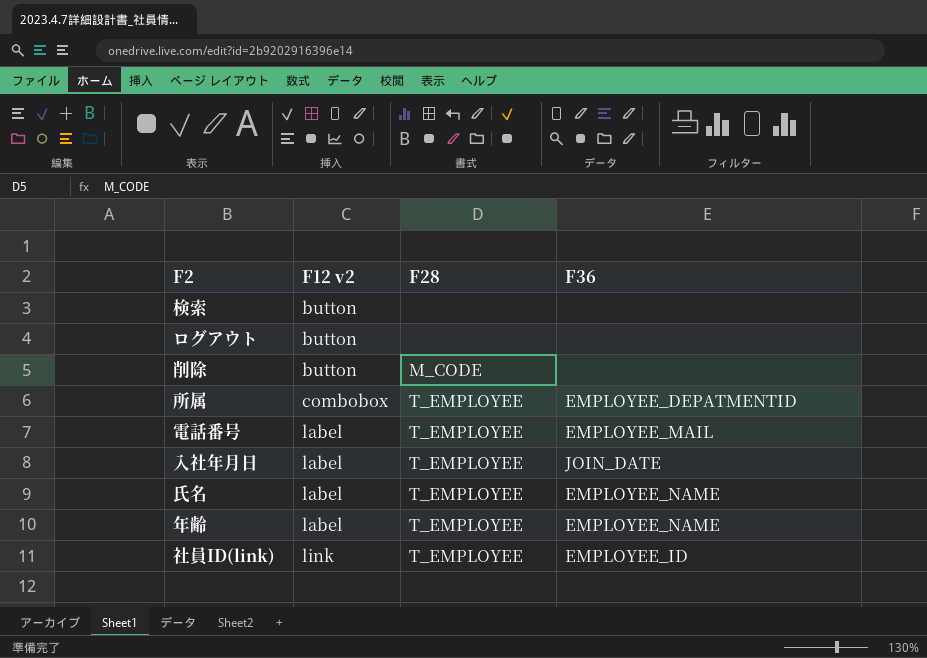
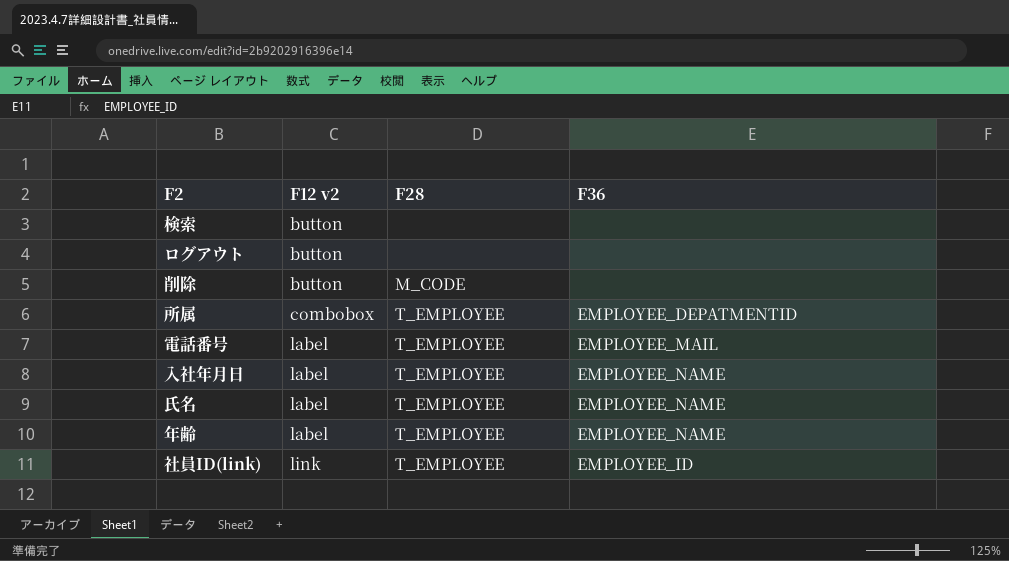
入社年月日 | F36: JOIN_DATE -> EMPLOYEE_NAME

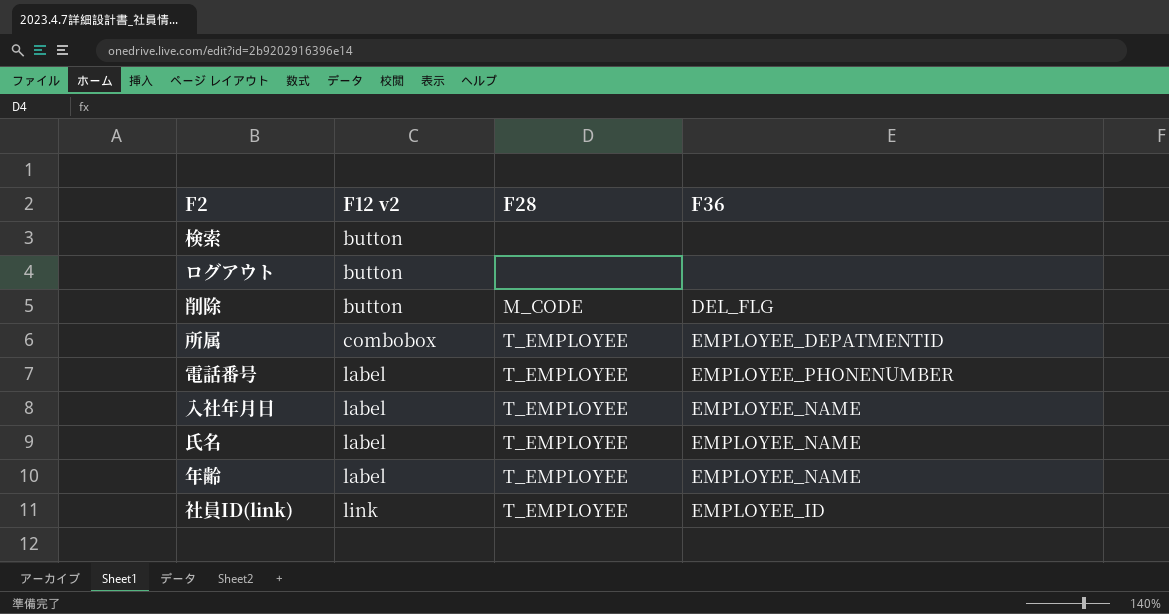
削除 | F36: none -> DEL_FLG
電話番号 | F36: EMPLOYEE_MAIL -> EMPLOYEE_PHONENUMBER

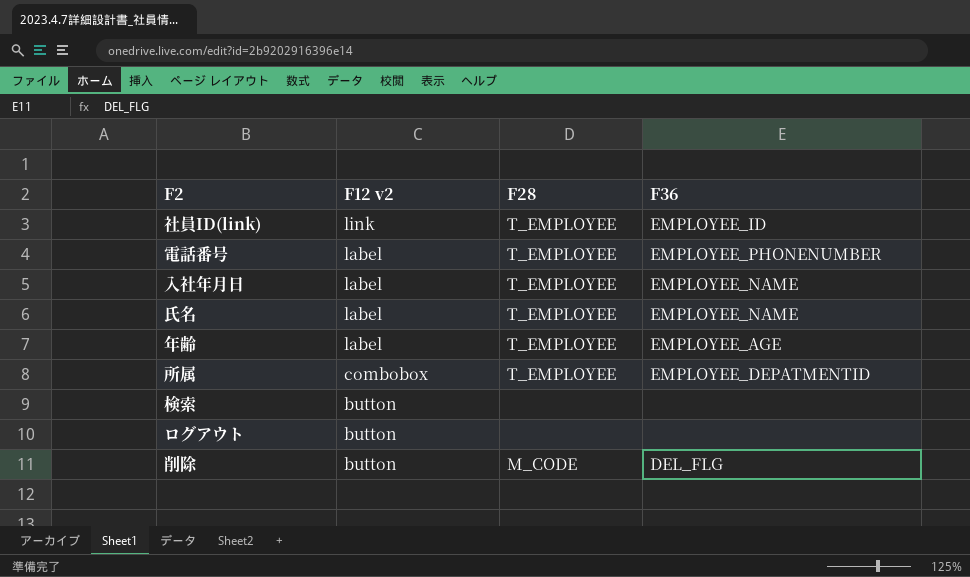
row order: F12 v2 ascending -> F12 v2 descending
年齢 | F36: EMPLOYEE_NAME -> EMPLOYEE_AGE

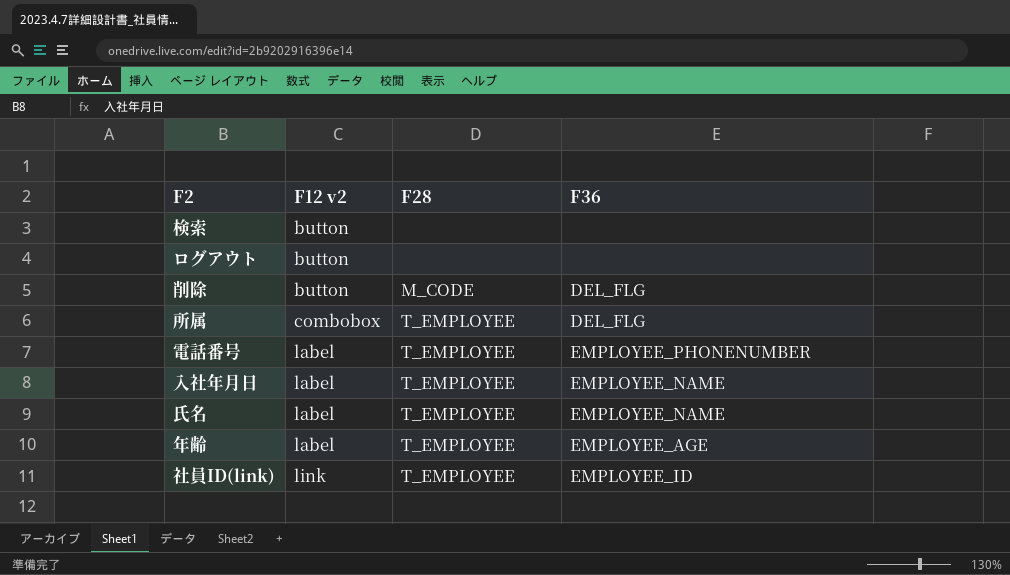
row order: F12 v2 descending -> F12 v2 ascending
所属 | F36: EMPLOYEE_DEPATMENTID -> DEL_FLG

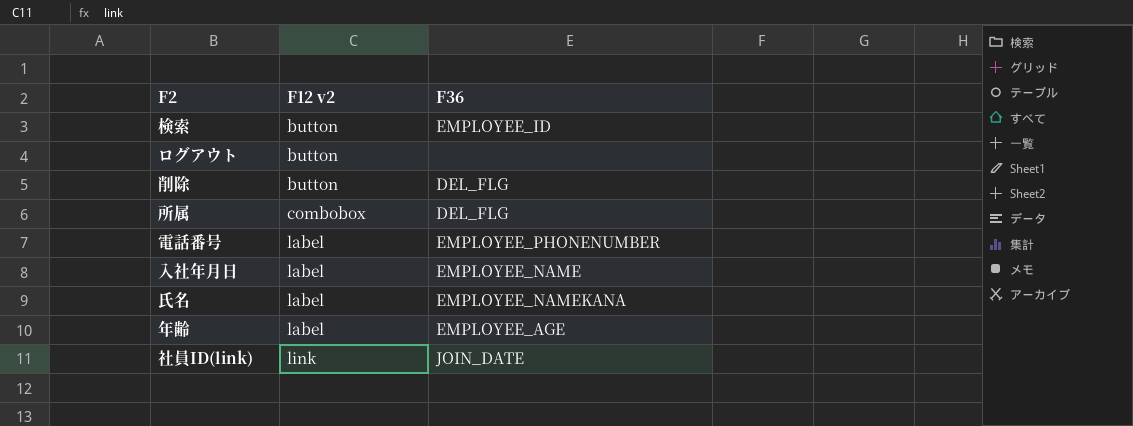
column F28 | position: 3 -> none
検索 | F36: none -> EMPLOYEE_ID
氏名 | F36: EMPLOYEE_NAME -> EMPLOYEE_NAMEKANA
社員ID(link) | F36: EMPLOYEE_ID -> JOIN_DATE

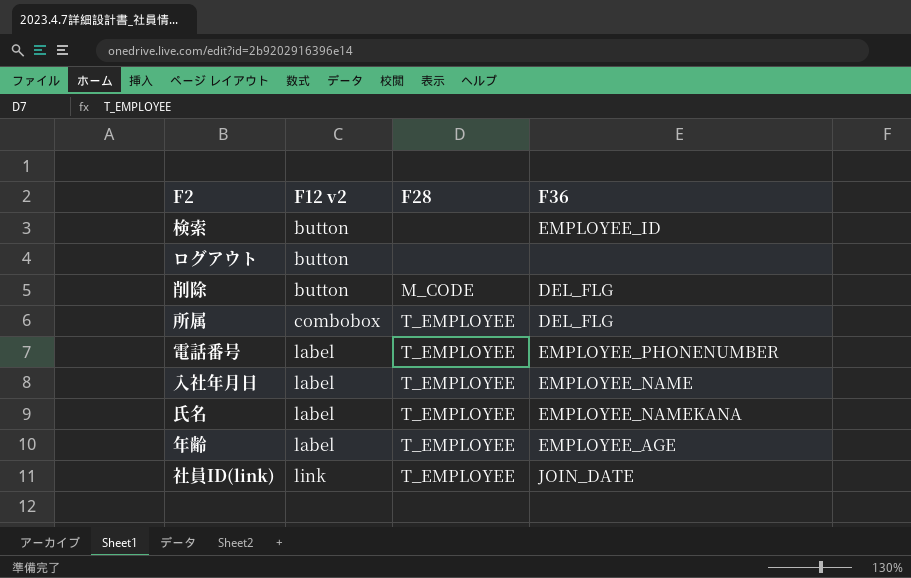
column F28 | position: none -> 3

